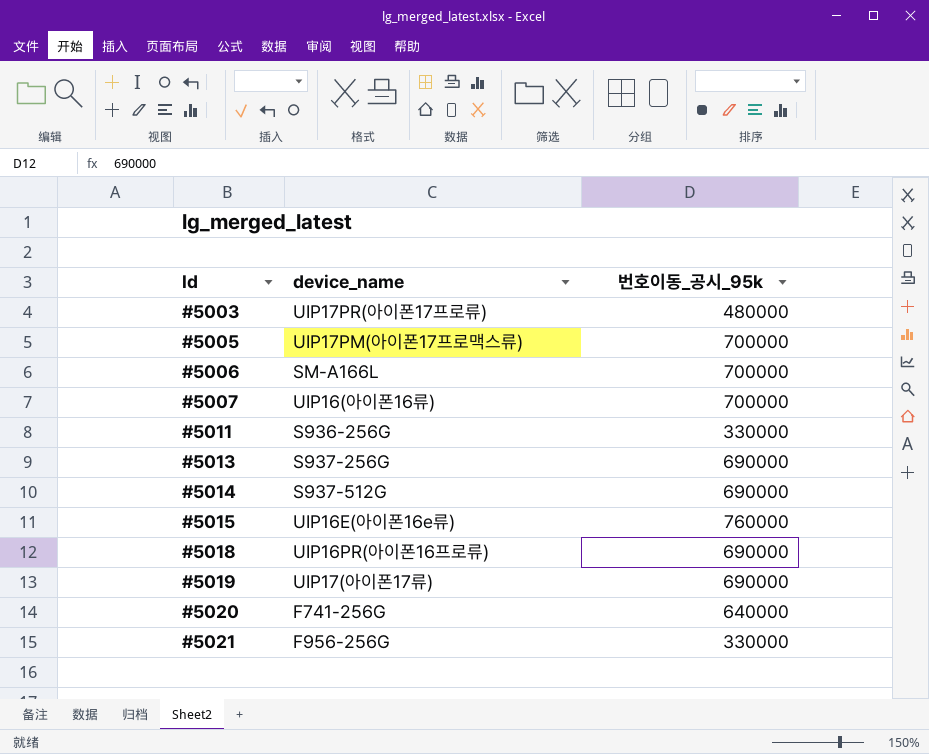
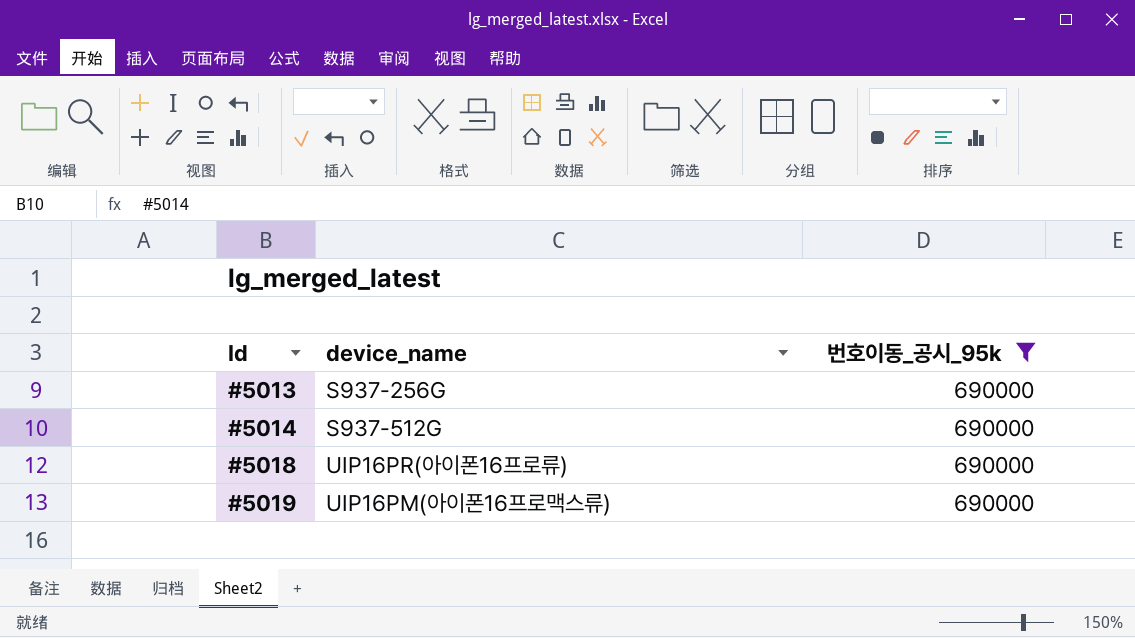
filter: none -> 번호이동_공시_95k = 690000
#5019 | device_name: UIP17(아이폰17류) -> UIP16PM(아이폰16프로맥스류)

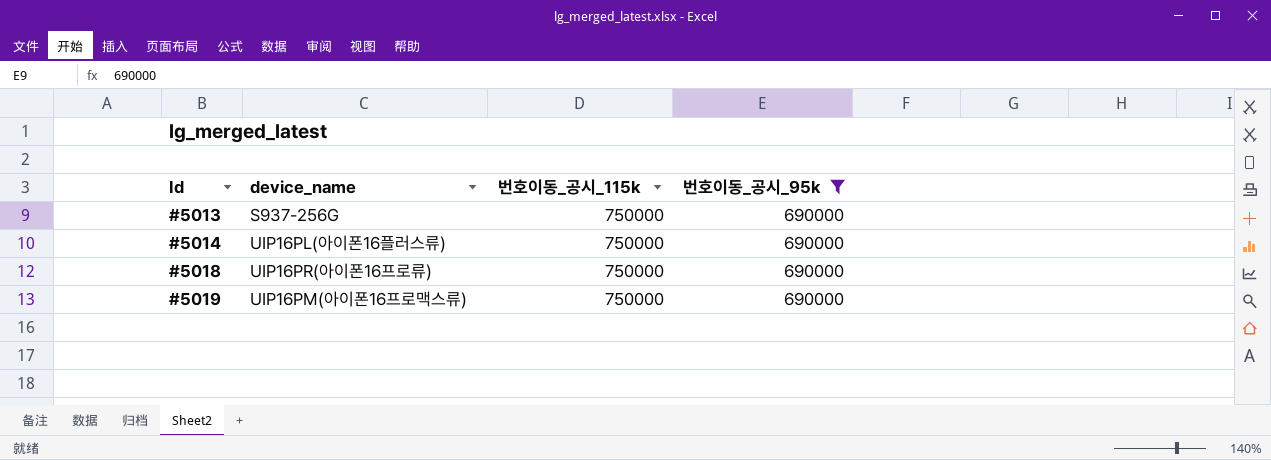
column 번호이동_공시_115k | position: none -> 3
#5014 | device_name: S937-512G -> UIP16PL(아이폰16플러스류)

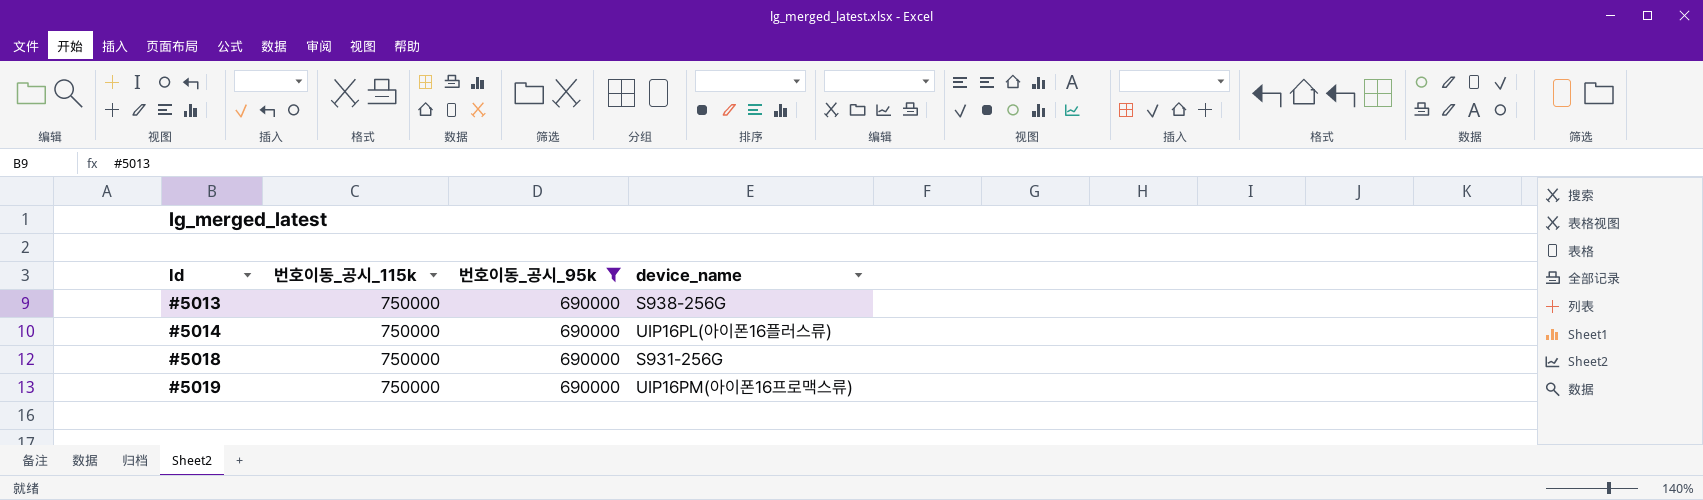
column device_name | position: 2 -> 4
#5013 | device_name: S937-256G -> S938-256G
#5018 | device_name: UIP16PR(아이폰16프로류) -> S931-256G

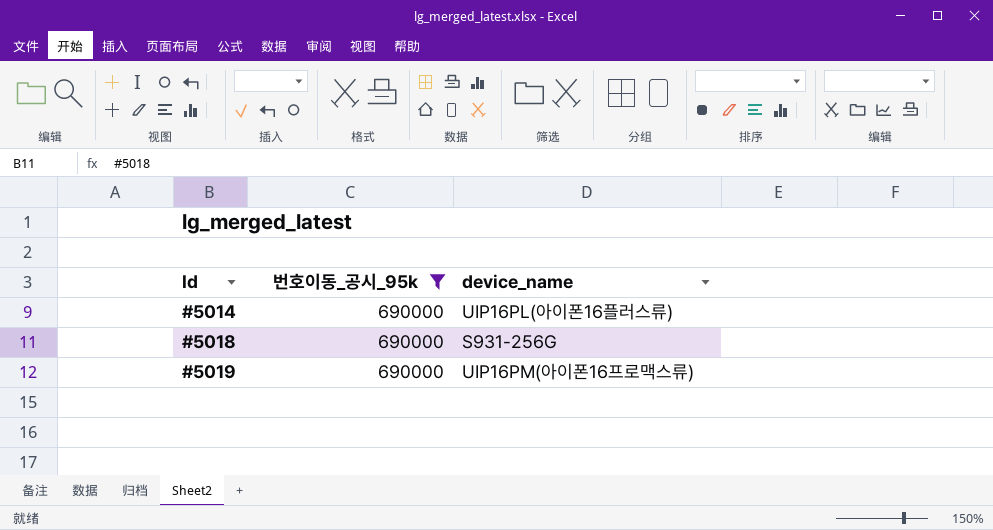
column 번호이동_공시_115k | position: 2 -> none
row #5013: 750000 | 690000 | S938-256G -> none

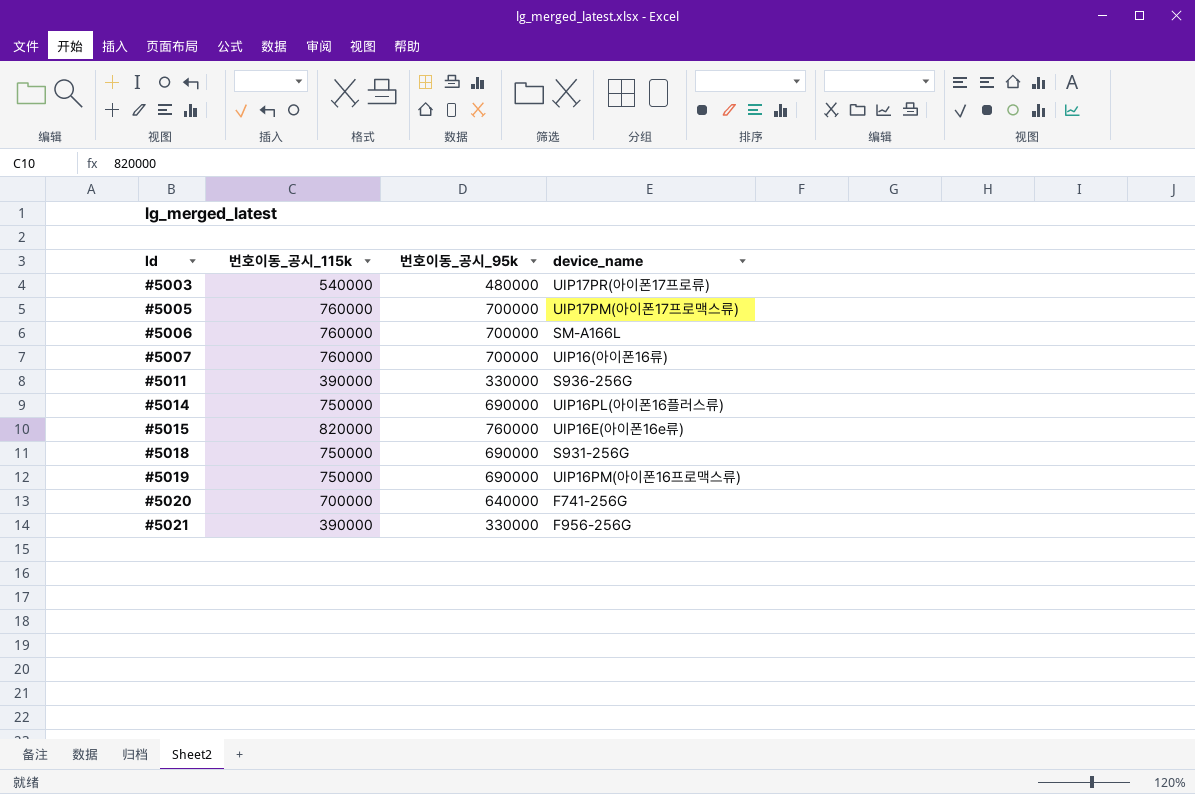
filter: 번호이동_공시_95k = 690000 -> none
column 번호이동_공시_115k | position: none -> 2

